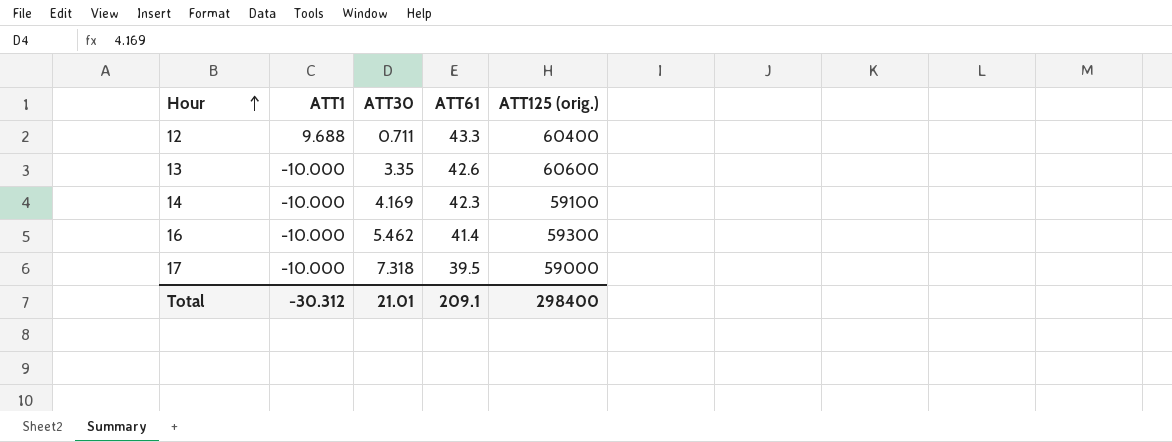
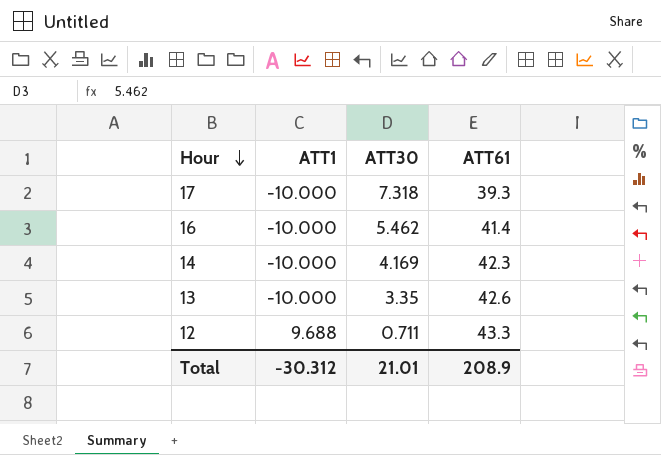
row order: Hour ascending -> Hour descending
column ATT125 (orig.) | position: 5 -> none
17 | ATT61: 39.5 -> 39.3
Total | ATT61: 209.1 -> 208.9

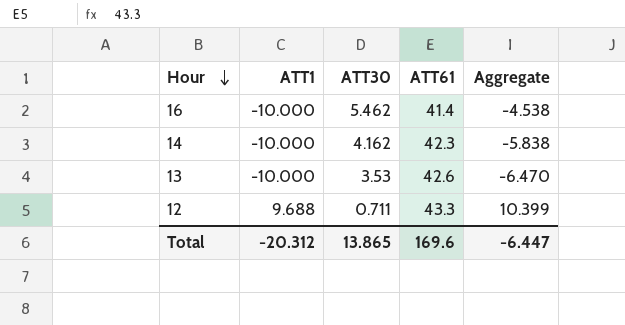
column Aggregate | formula: none -> [ATT1] + [ATT30]
row 17: -10.000 | 7.318 | 39.3 -> none
14 | ATT30: 4.169 -> 4.162
13 | ATT30: 3.35 -> 3.53
Total | ATT1: -30.312 -> -20.312
Total | ATT30: 21.01 -> 13.865
Total | ATT61: 208.9 -> 169.6

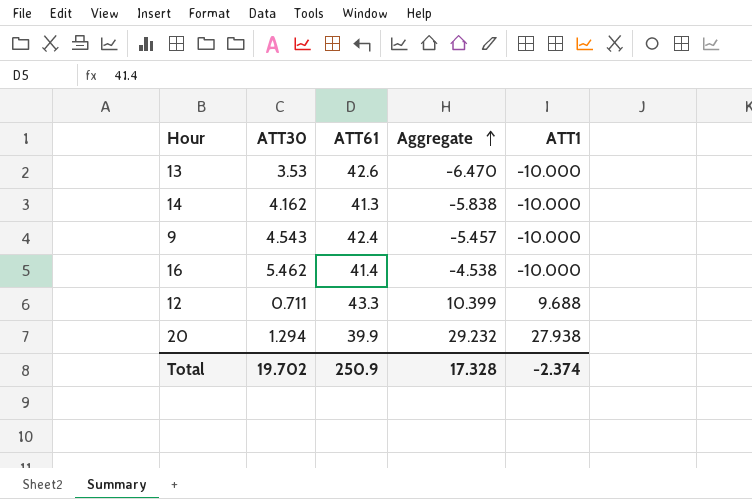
row order: Hour descending -> Aggregate ascending
column ATT1 | position: 2 -> 5
14 | ATT61: 42.3 -> 41.3
row 9: none -> 4.543 | 42.4 | -5.457 | -10.000
row 20: none -> 1.294 | 39.9 | 29.232 | 27.938
Total | ATT30: 13.865 -> 19.702
Total | ATT61: 169.6 -> 250.9
Total | Aggregate: -6.447 -> 17.328
Total | ATT1: -20.312 -> -2.374

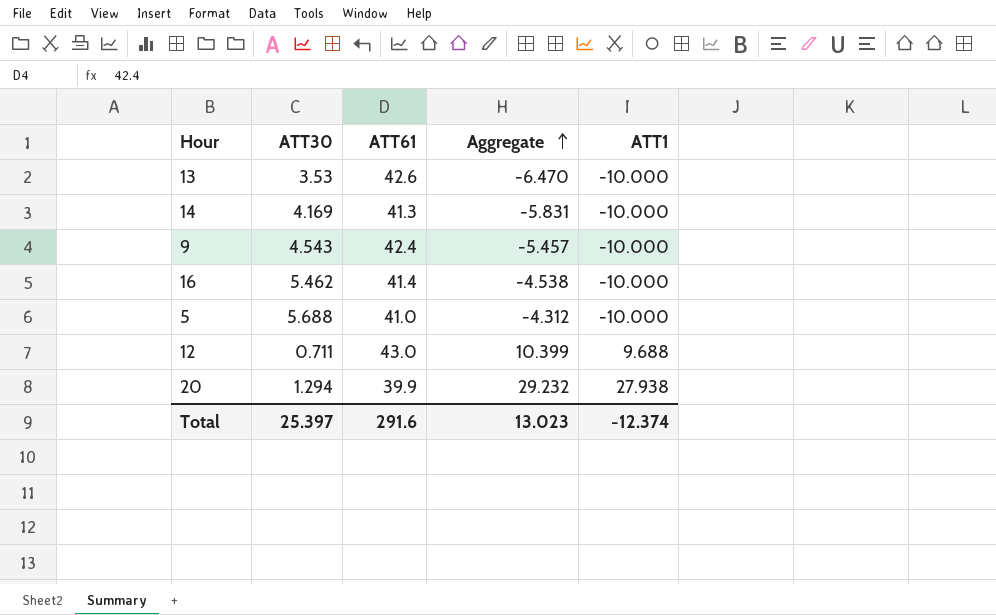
14 | ATT30: 4.162 -> 4.169
14 | Aggregate: -5.838 -> -5.831
row 5: none -> 5.688 | 41.0 | -4.312 | -10.000
12 | ATT61: 43.3 -> 43.0
Total | ATT30: 19.702 -> 25.397
Total | ATT61: 250.9 -> 291.6
Total | Aggregate: 17.328 -> 13.023
Total | ATT1: -2.374 -> -12.374

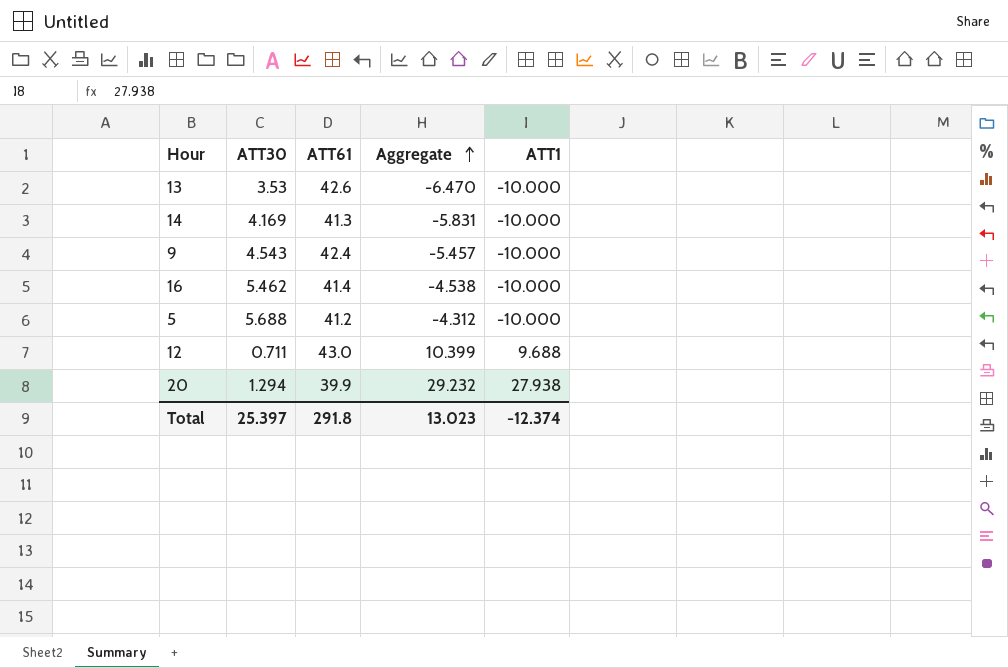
5 | ATT61: 41.0 -> 41.2
Total | ATT61: 291.6 -> 291.8

